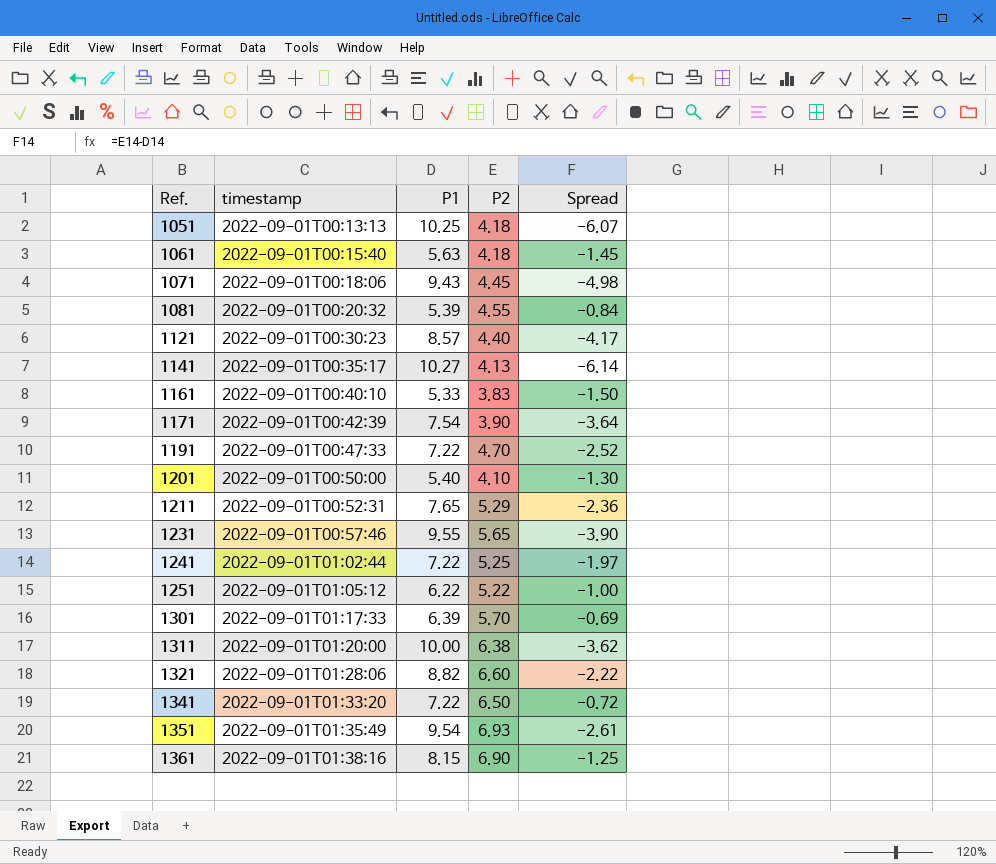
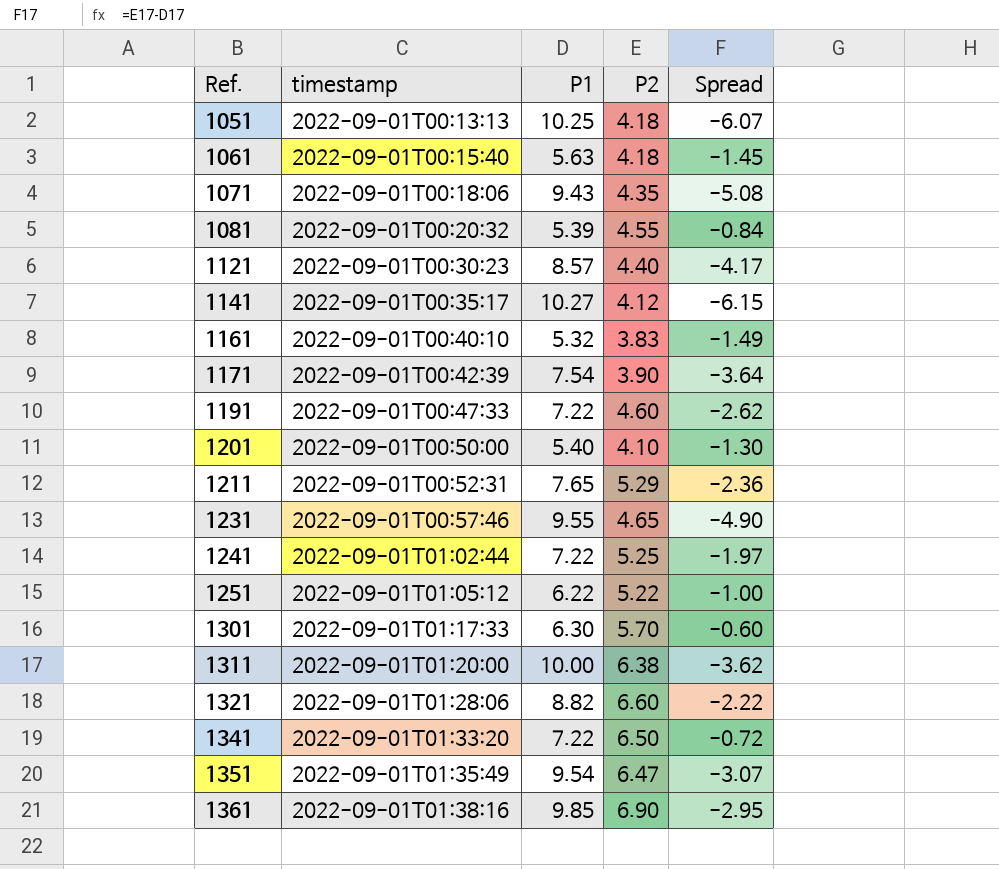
1071 | P2: 4.45 -> 4.35
1071 | Spread: -4.98 -> -5.08
1141 | P2: 4.13 -> 4.12
1141 | Spread: -6.14 -> -6.15
1161 | P1: 5.33 -> 5.32
1161 | Spread: -1.50 -> -1.49
1191 | P2: 4.70 -> 4.60
1191 | Spread: -2.52 -> -2.62
1231 | P2: 5.65 -> 4.65
1231 | Spread: -3.90 -> -4.90
1301 | P1: 6.39 -> 6.30
1301 | Spread: -0.69 -> -0.60
1351 | P2: 6.93 -> 6.47
1351 | Spread: -2.61 -> -3.07
1361 | P1: 8.15 -> 9.85
1361 | Spread: -1.25 -> -2.95

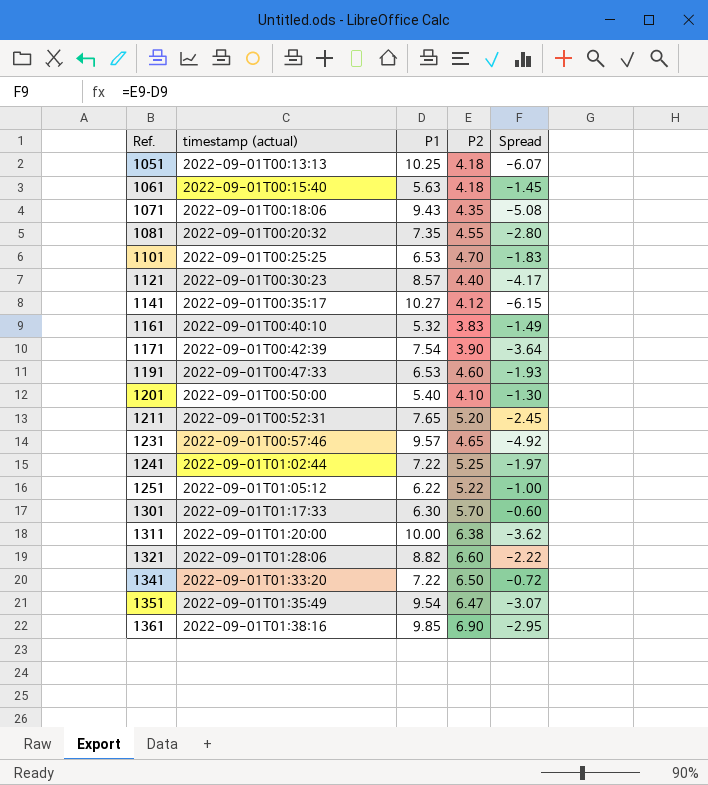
column name: timestamp -> timestamp (actual)
1081 | P1: 5.39 -> 7.35
1081 | Spread: -0.84 -> -2.80
row 1101: none -> 2022-09-01T00:25:25 | 6.53 | 4.70 | -1.83
1191 | P1: 7.22 -> 6.53
1191 | Spread: -2.62 -> -1.93
1211 | P2: 5.29 -> 5.20
1211 | Spread: -2.36 -> -2.45
1231 | P1: 9.55 -> 9.57
1231 | Spread: -4.90 -> -4.92

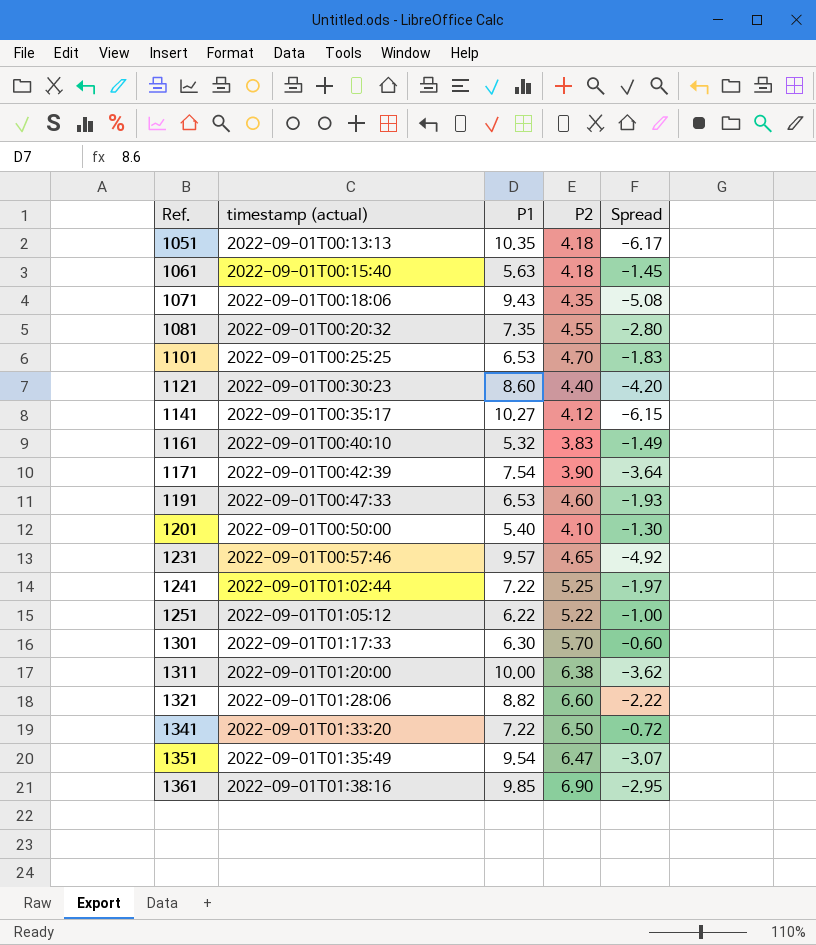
row 1211: 2022-09-01T00:52:31 | 7.65 | 5.20 | -2.45 -> none
1051 | P1: 10.25 -> 10.35
1051 | Spread: -6.07 -> -6.17
1121 | P1: 8.57 -> 8.60
1121 | Spread: -4.17 -> -4.20

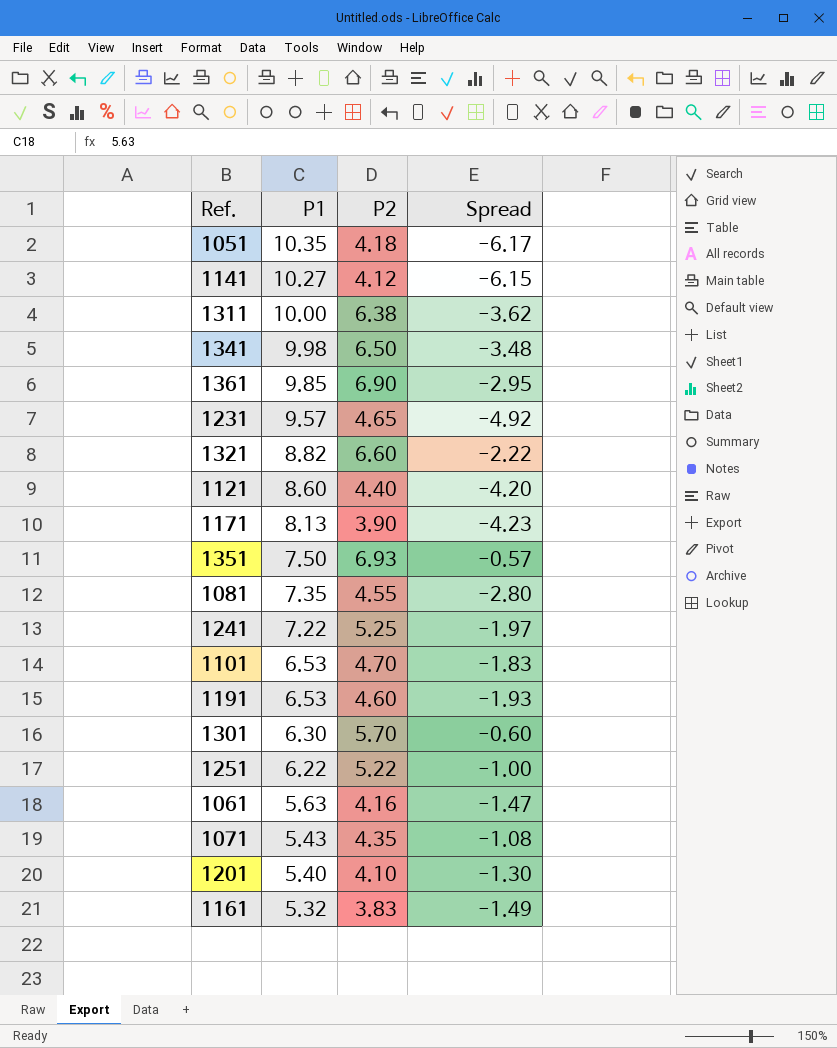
row order: Ref. ascending -> P1 descending
column timestamp (actual) | position: 2 -> none
1341 | P1: 7.22 -> 9.98
1341 | Spread: -0.72 -> -3.48
1171 | P1: 7.54 -> 8.13
1171 | Spread: -3.64 -> -4.23
1351 | P1: 9.54 -> 7.50
1351 | P2: 6.47 -> 6.93
1351 | Spread: -3.07 -> -0.57
1061 | P2: 4.18 -> 4.16
1061 | Spread: -1.45 -> -1.47
1071 | P1: 9.43 -> 5.43
1071 | Spread: -5.08 -> -1.08

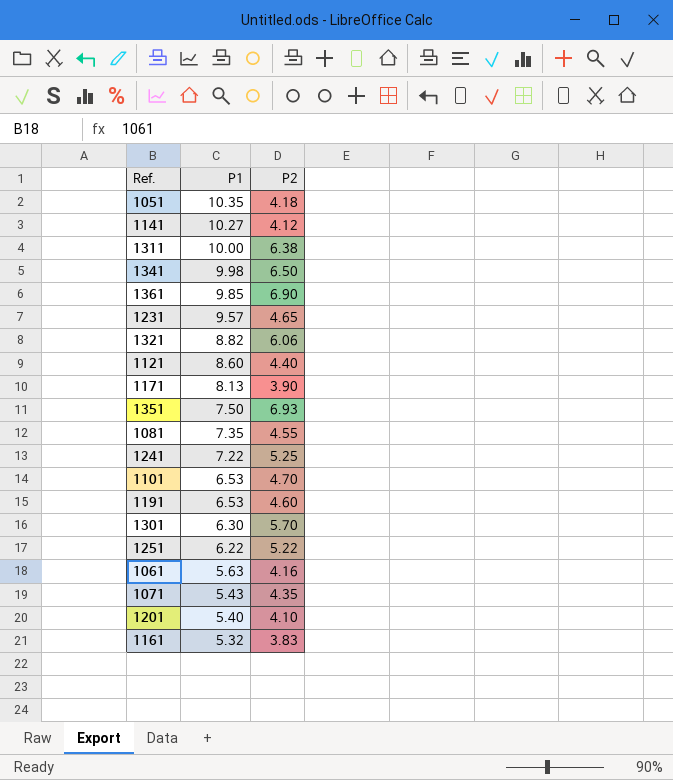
column Spread | formula: [P2] - [P1] -> none
1321 | P2: 6.60 -> 6.06

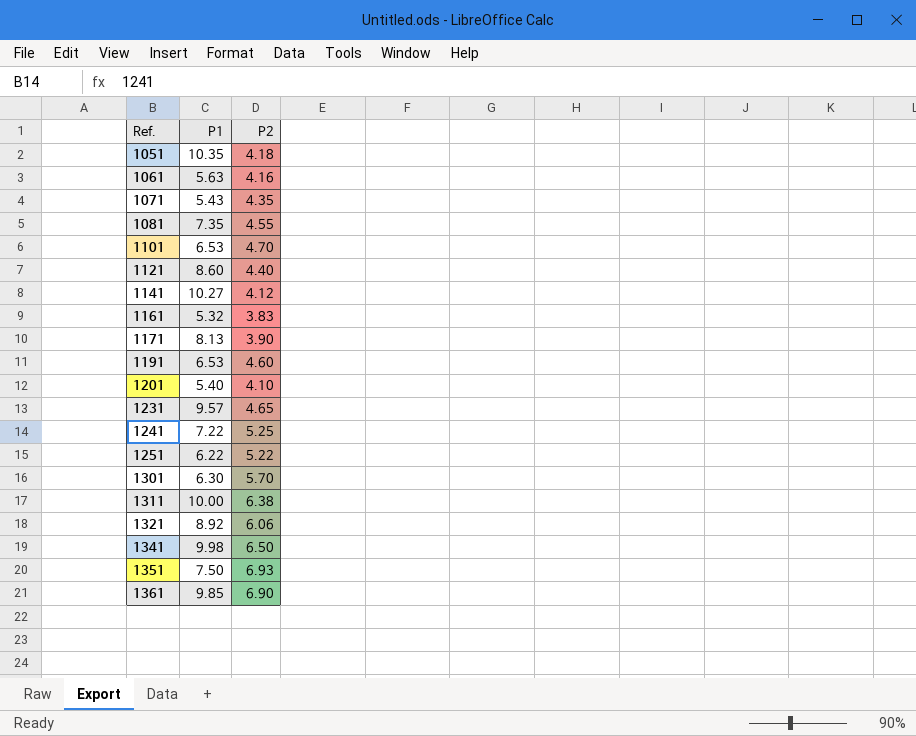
row order: P1 descending -> Ref. ascending
1321 | P1: 8.82 -> 8.92

